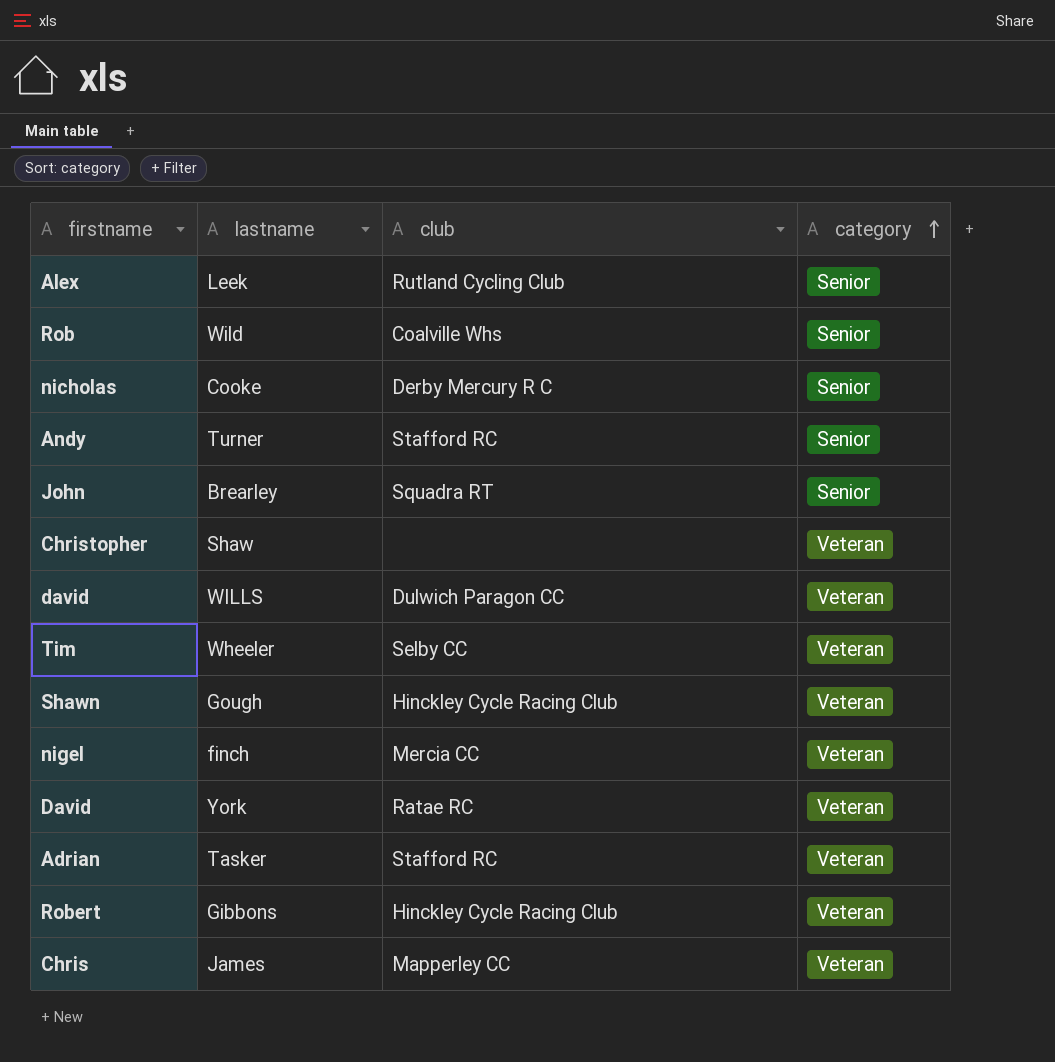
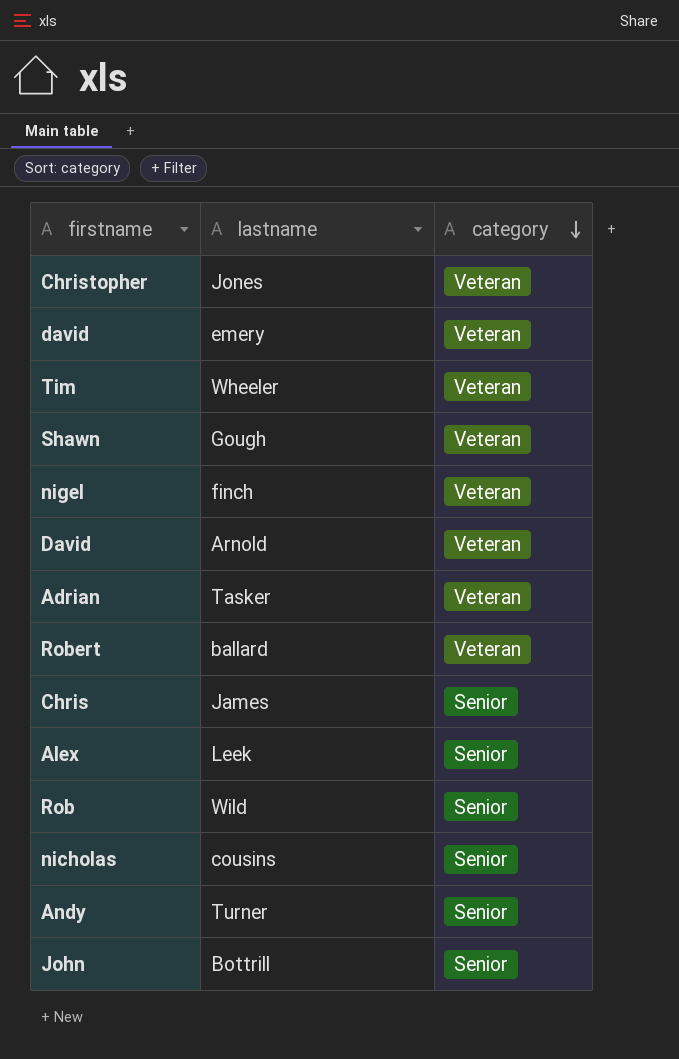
row order: category ascending -> category descending
column club | position: 3 -> none
Christopher | lastname: Shaw -> Jones
david | lastname: WILLS -> emery
David | lastname: York -> Arnold
Robert | lastname: Gibbons -> ballard
Chris | category: Veteran -> Senior
nicholas | lastname: Cooke -> cousins
John | lastname: Brearley -> Bottrill

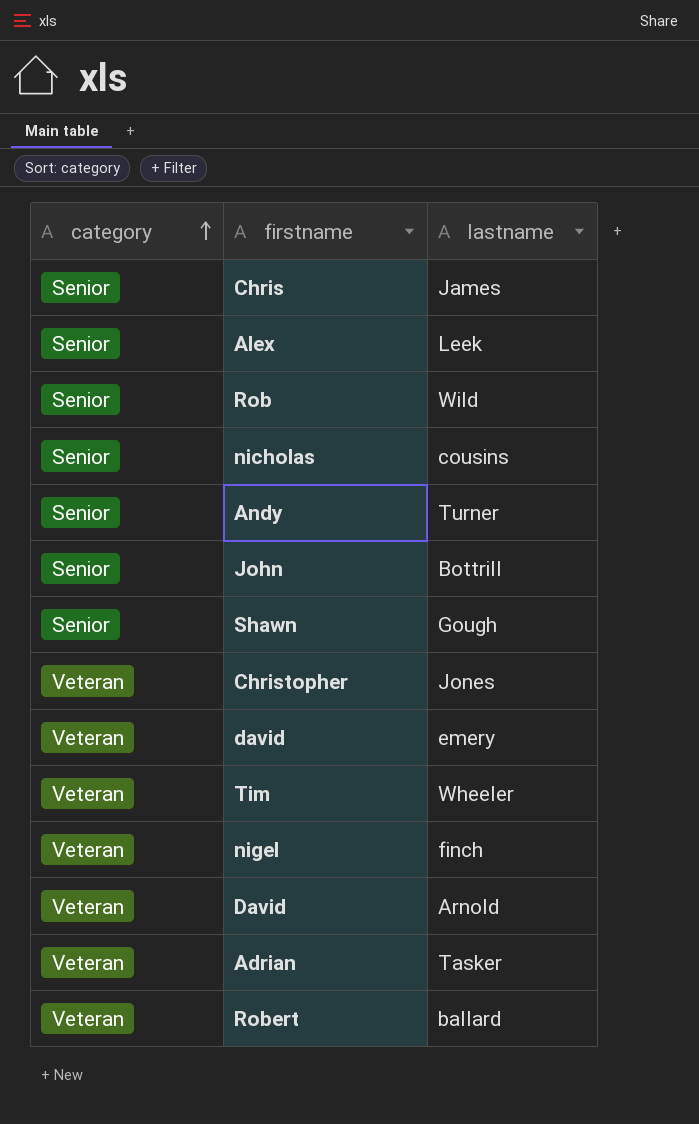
row order: category descending -> category ascending
column category | position: 3 -> 1
Shawn | category: Veteran -> Senior

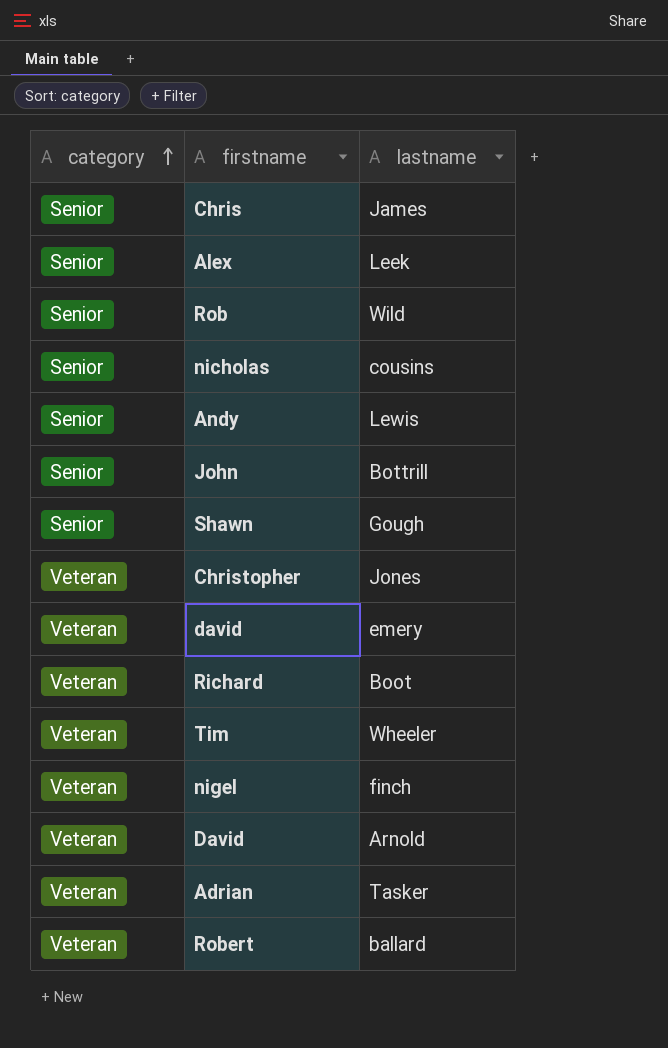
Andy | lastname: Turner -> Lewis
row Richard: none -> Veteran | Boot

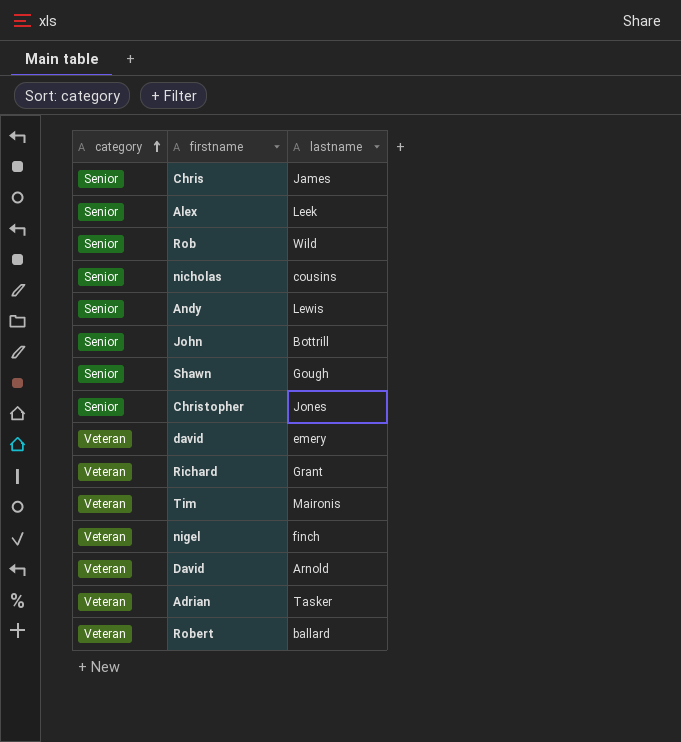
Christopher | category: Veteran -> Senior
Richard | lastname: Boot -> Grant
Tim | lastname: Wheeler -> Maironis

